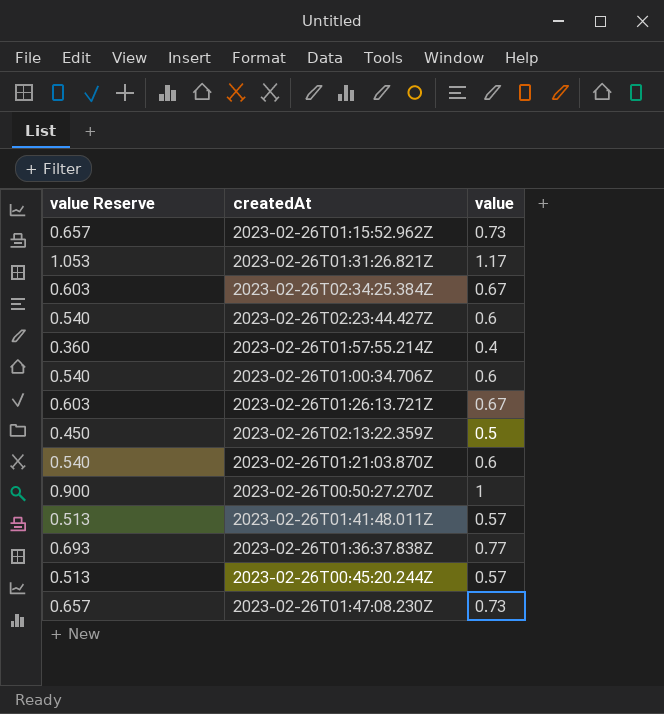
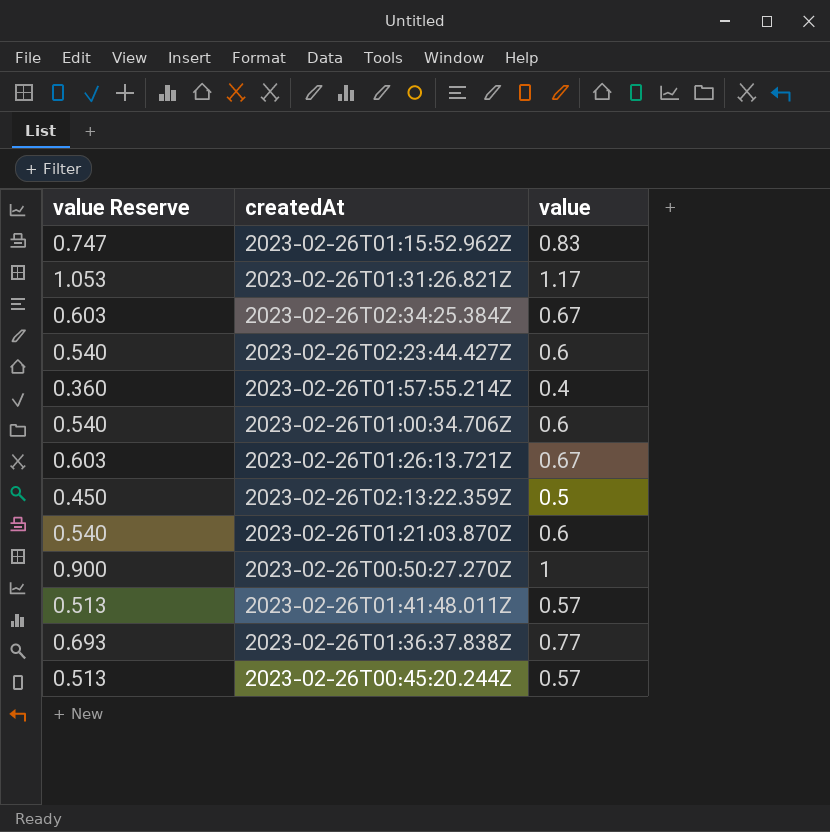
row 2023-02-26T01:47:08.230Z: 0.657 | 0.73 -> none
2023-02-26T01:15:52.962Z | value Reserve: 0.657 -> 0.747
2023-02-26T01:15:52.962Z | value: 0.73 -> 0.83

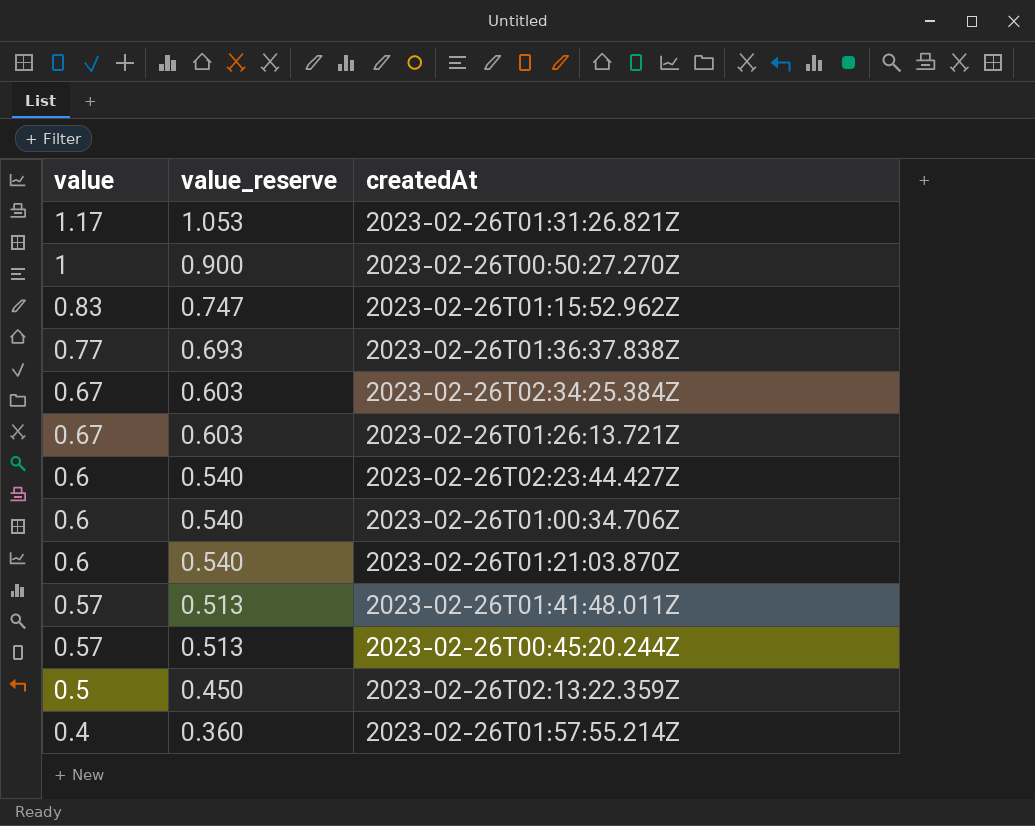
row order: none -> value descending
column value | position: 3 -> 1
column name: value Reserve -> value_reserve

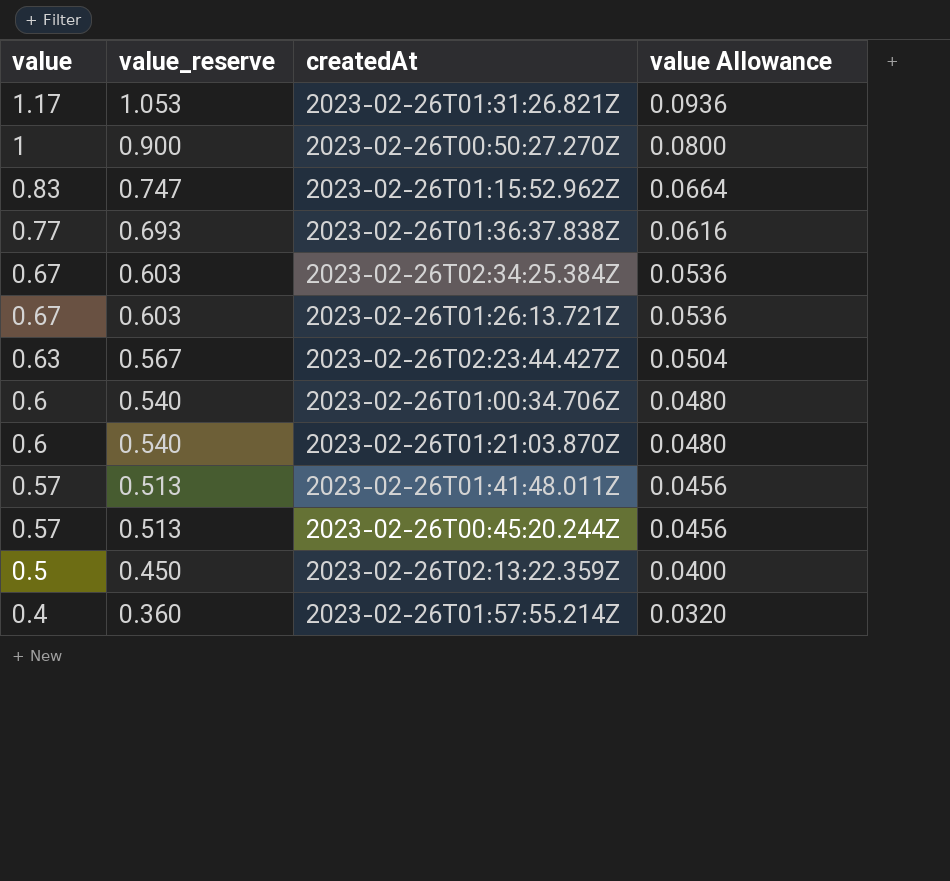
column value Allowance | formula: none -> [value] * 0.08
2023-02-26T02:23:44.427Z | value: 0.6 -> 0.63
2023-02-26T02:23:44.427Z | value_reserve: 0.540 -> 0.567

